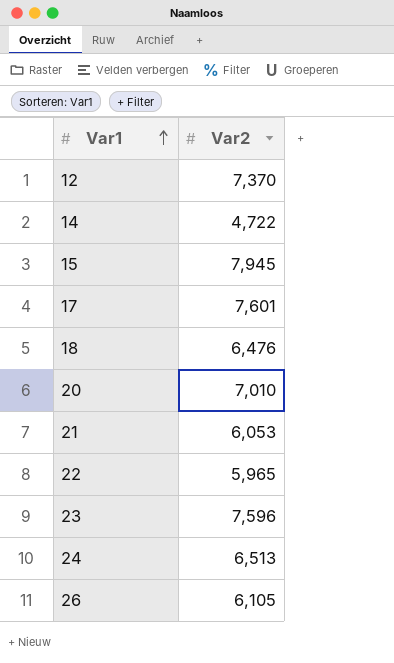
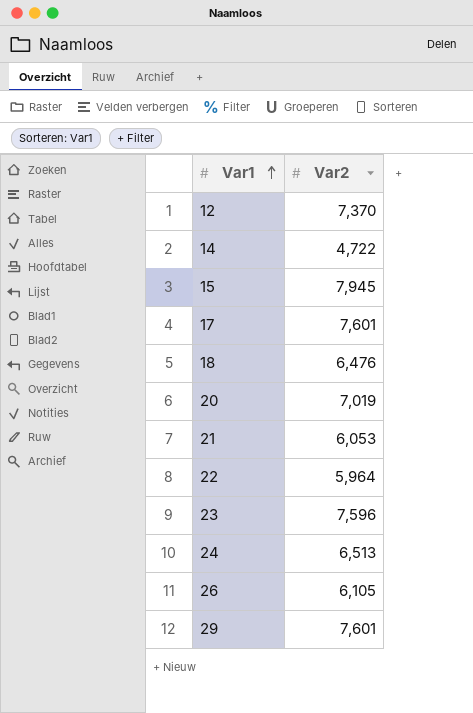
20 | Var2: 7,010 -> 7,019
22 | Var2: 5,965 -> 5,964
row 29: none -> 7,601

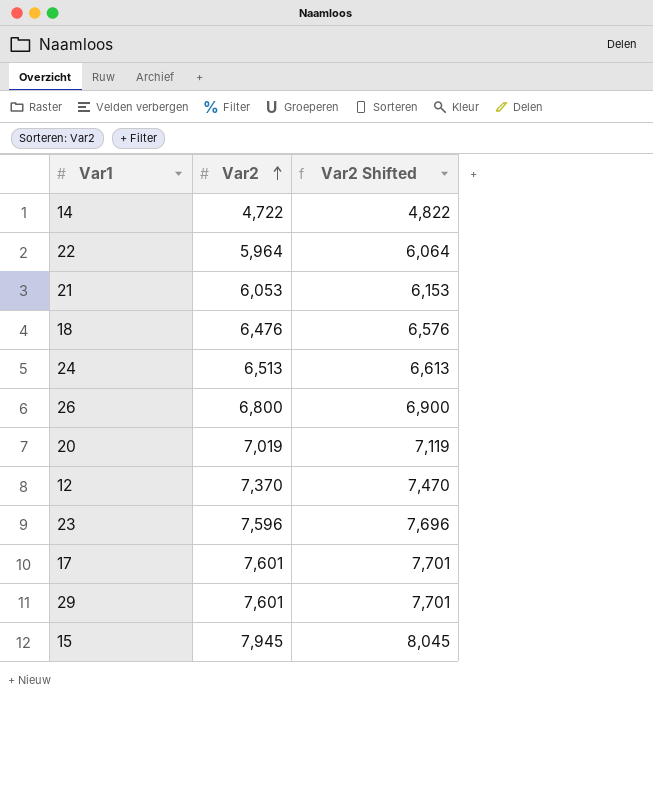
row order: Var1 ascending -> Var2 ascending
column Var2 Shifted | formula: none -> [Var2] + 100
26 | Var2: 6,105 -> 6,800

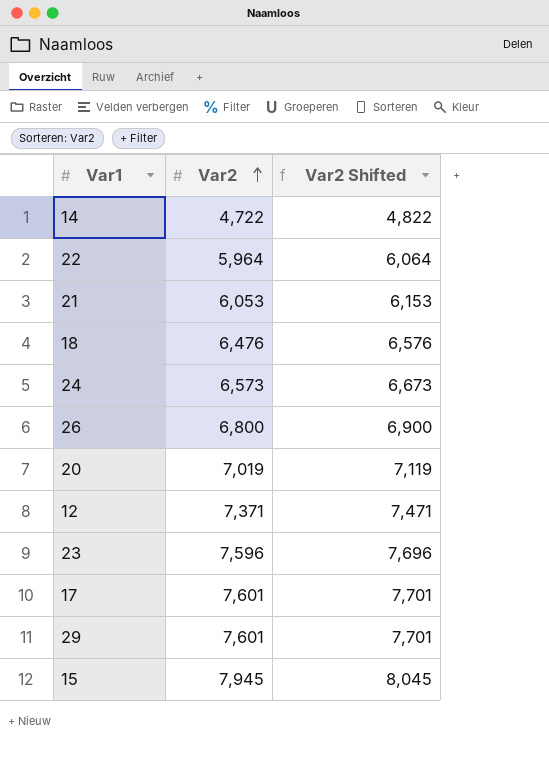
24 | Var2: 6,513 -> 6,573
24 | Var2 Shifted: 6,613 -> 6,673
12 | Var2: 7,370 -> 7,371
12 | Var2 Shifted: 7,470 -> 7,471

